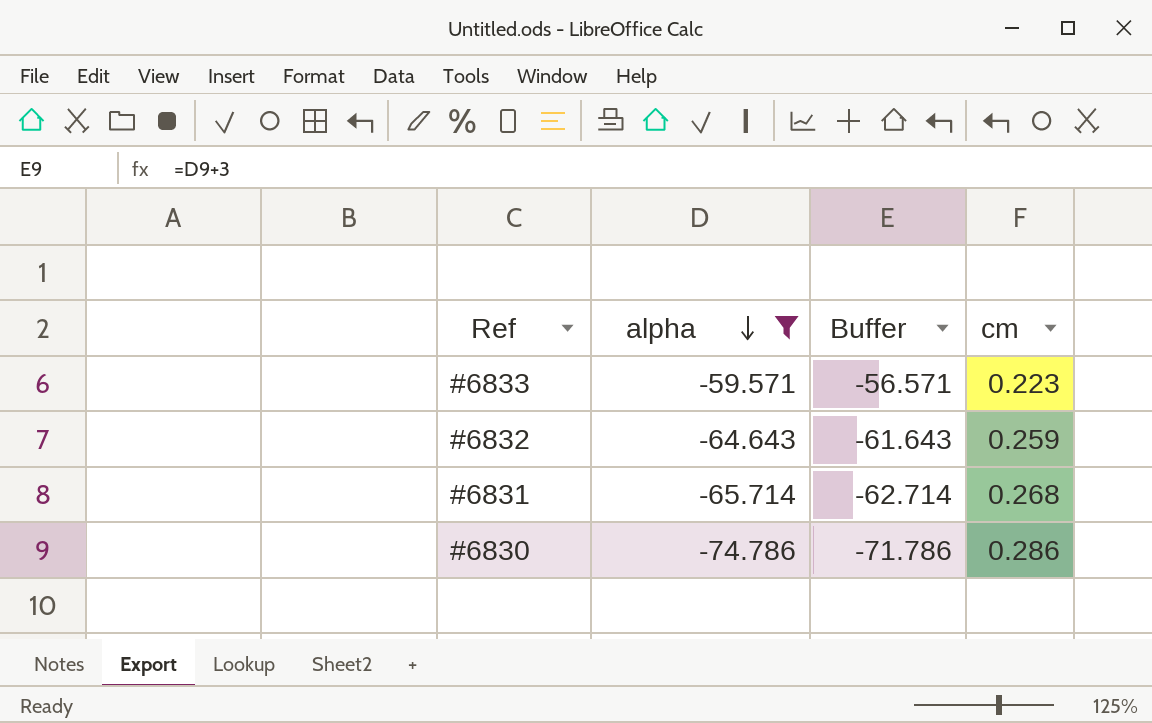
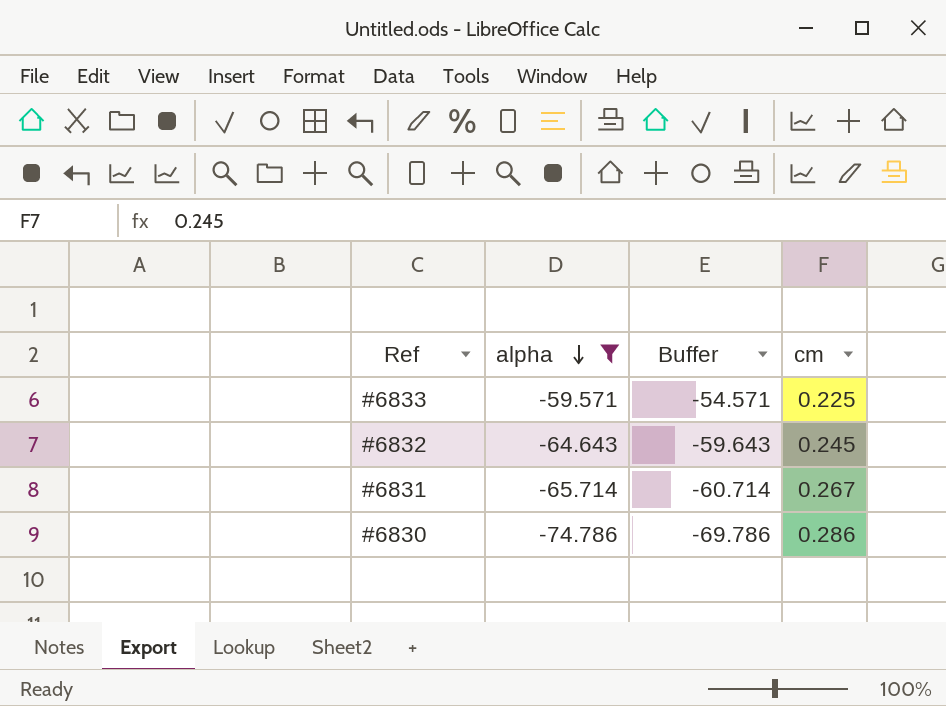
column Buffer | formula: [alpha] + 3 -> [alpha] + 5
#6833 | cm: 0.223 -> 0.225
#6832 | cm: 0.259 -> 0.245
#6831 | cm: 0.268 -> 0.267

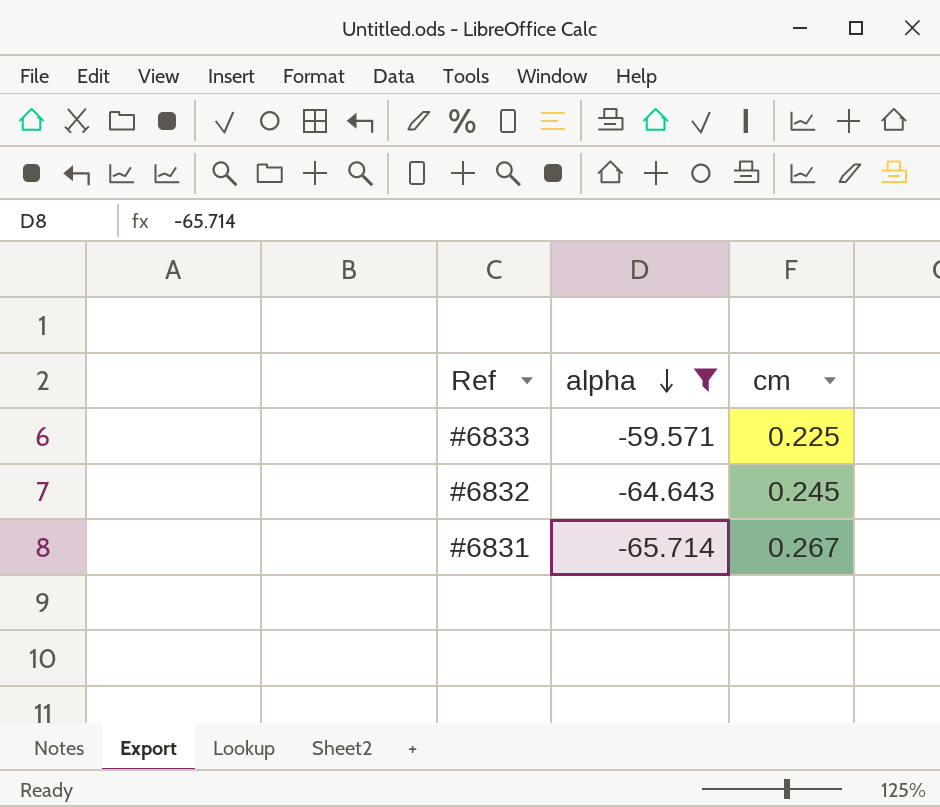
column Buffer | formula: [alpha] + 5 -> none
row #6830: -74.786 | -69.786 | 0.286 -> none

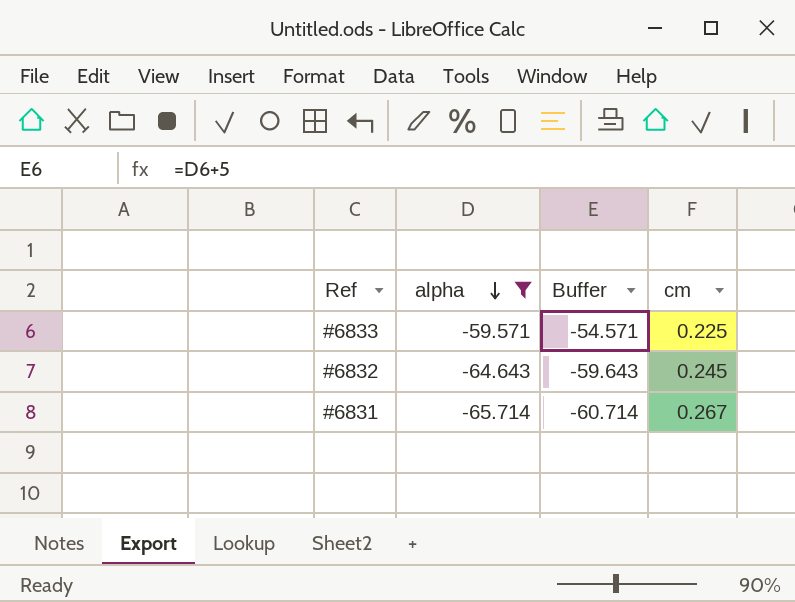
column Buffer | formula: none -> [alpha] + 5

